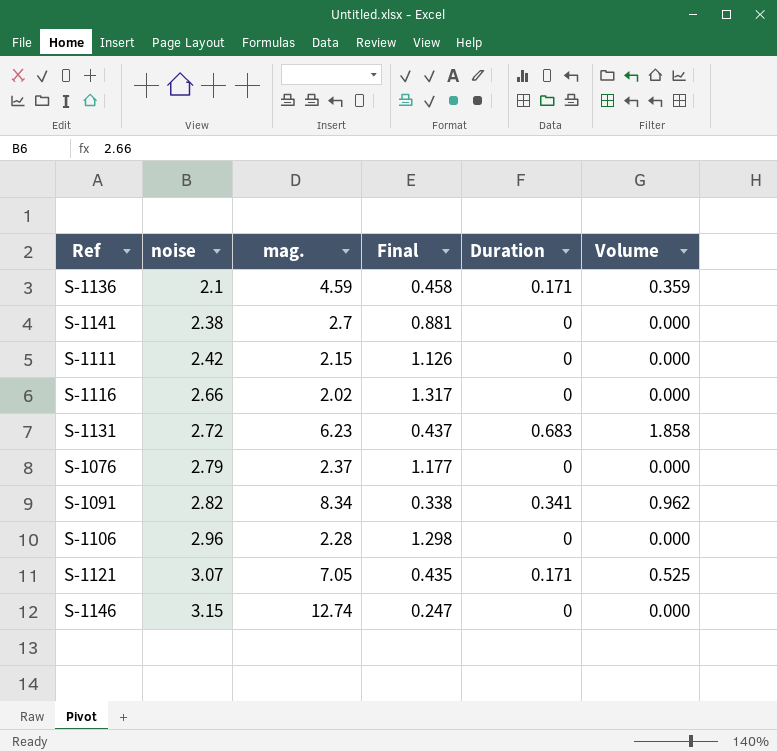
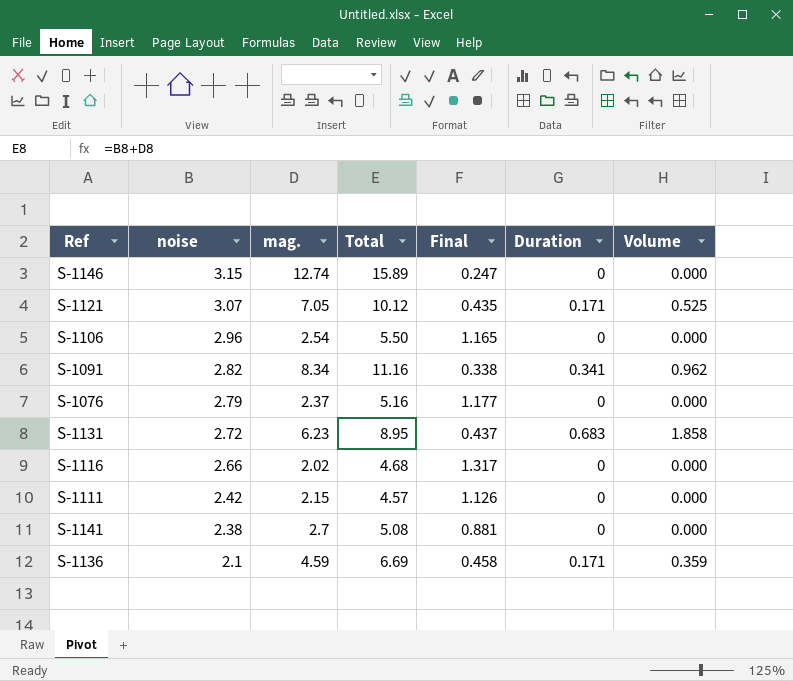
row order: noise ascending -> noise descending
column Total | formula: none -> [noise] + [mag.]
S-1106 | mag.: 2.28 -> 2.54
S-1106 | Final: 1.298 -> 1.165

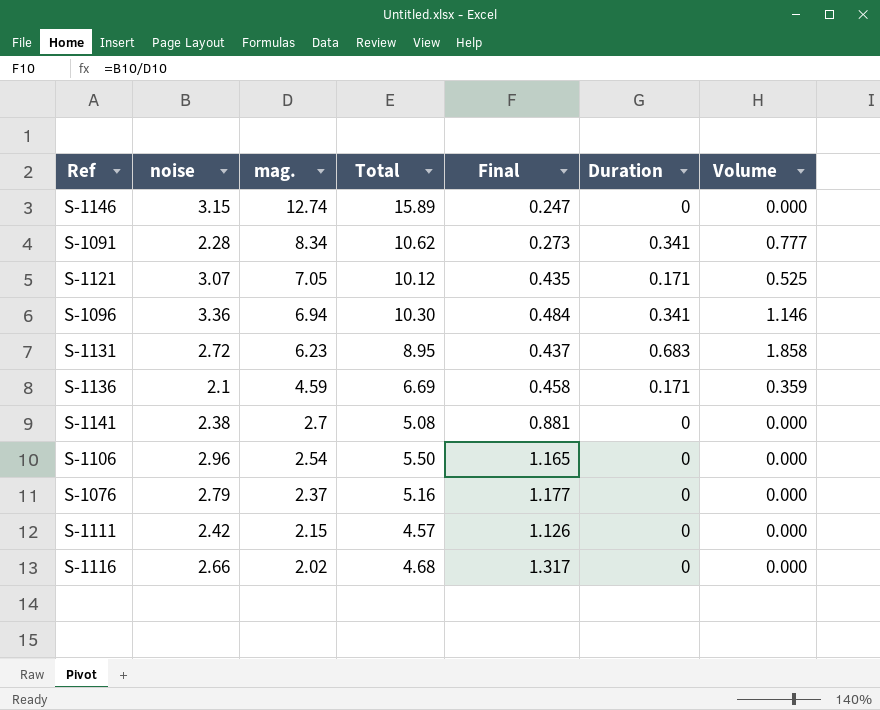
row order: noise descending -> mag. descending
S-1091 | noise: 2.82 -> 2.28
S-1091 | Total: 11.16 -> 10.62
S-1091 | Final: 0.338 -> 0.273
S-1091 | Volume: 0.962 -> 0.777
row S-1096: none -> 3.36 | 6.94 | 10.30 | 0.484 | 0.341 | 1.146

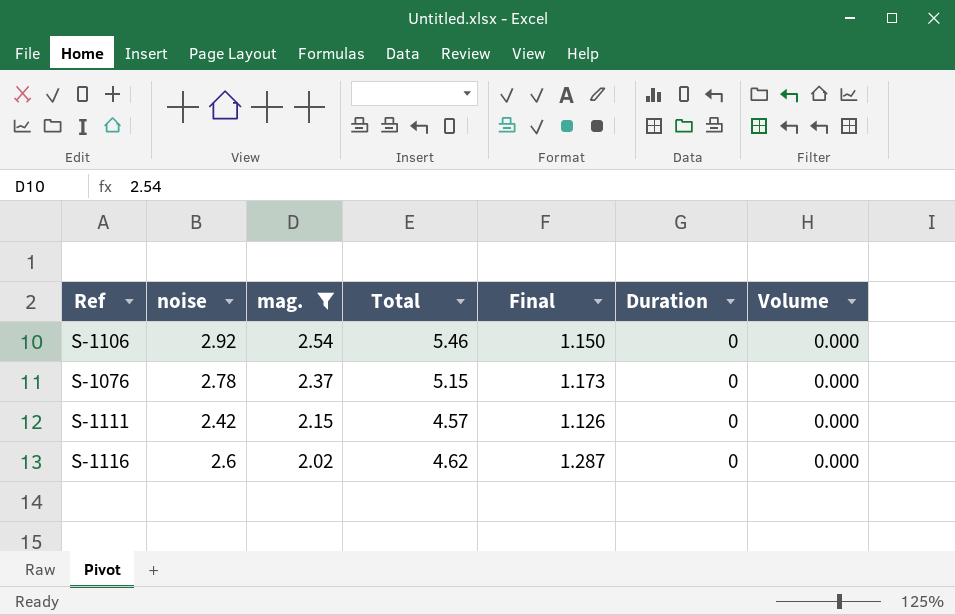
filter: none -> mag. <= 2.54
S-1106 | noise: 2.96 -> 2.92
S-1106 | Total: 5.50 -> 5.46
S-1106 | Final: 1.165 -> 1.150
S-1076 | noise: 2.79 -> 2.78
S-1076 | Total: 5.16 -> 5.15
S-1076 | Final: 1.177 -> 1.173
S-1116 | noise: 2.66 -> 2.6
S-1116 | Total: 4.68 -> 4.62
S-1116 | Final: 1.317 -> 1.287

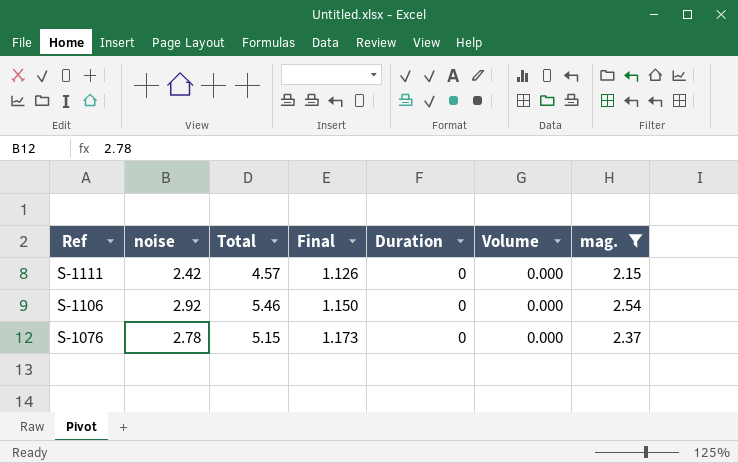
row order: mag. descending -> Ref descending
column mag. | position: 3 -> 7
row S-1116: 2.6 | 2.02 | 4.62 | 1.287 | 0 | 0.000 -> none

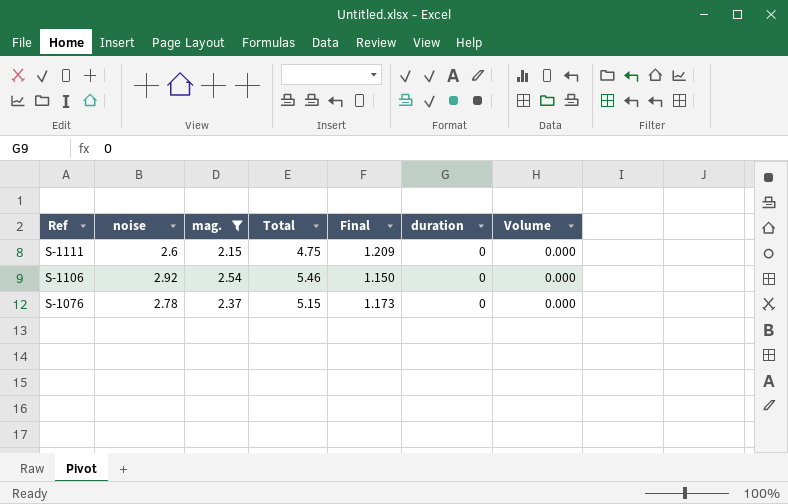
column mag. | position: 7 -> 3
column name: Duration -> duration
S-1111 | noise: 2.42 -> 2.6
S-1111 | Total: 4.57 -> 4.75
S-1111 | Final: 1.126 -> 1.209

